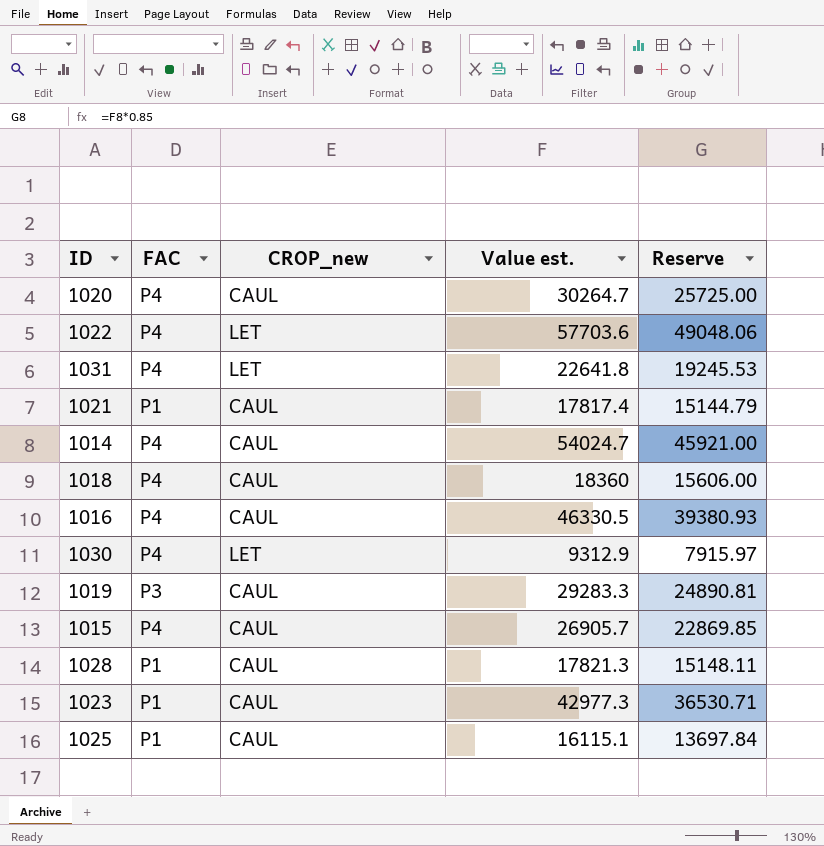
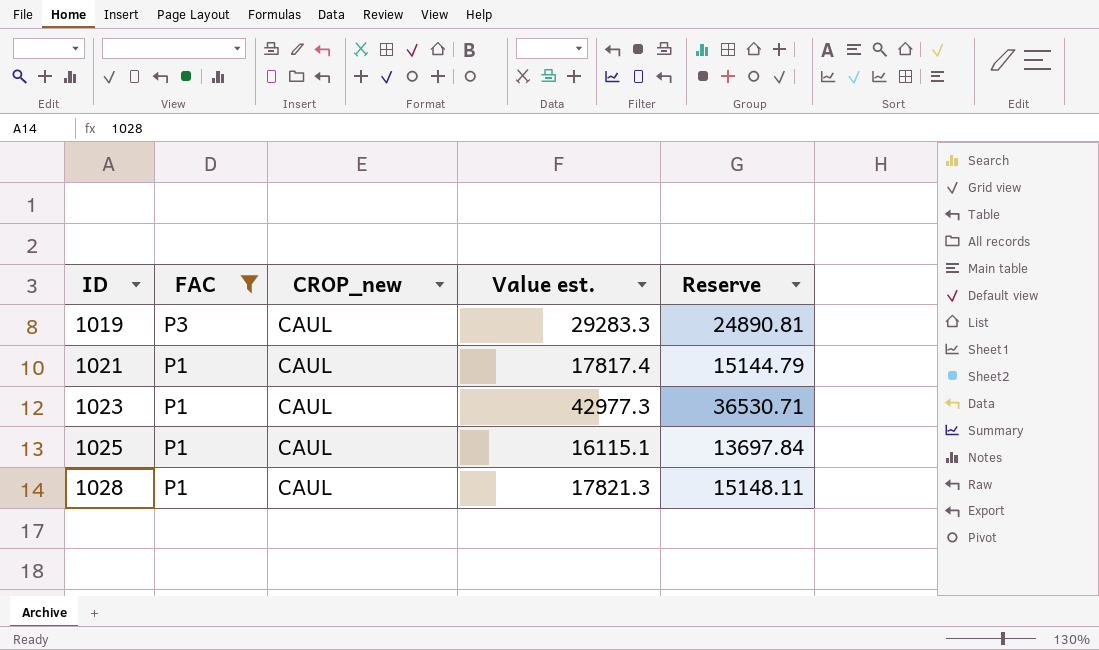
filter: none -> FAC != P4
row order: none -> ID ascending

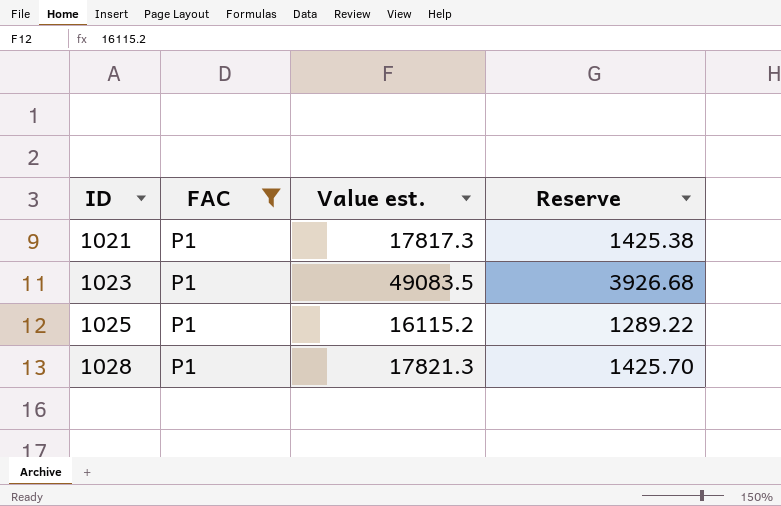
column CROP_new | position: 3 -> none
column Reserve | formula: [Value est.] * 0.85 -> [Value est.] * 0.08
row 1019: P3 | CAUL | 29283.3 | 24890.81 -> none
1021 | Value est.: 17817.4 -> 17817.3
1023 | Value est.: 42977.3 -> 49083.5
1025 | Value est.: 16115.1 -> 16115.2

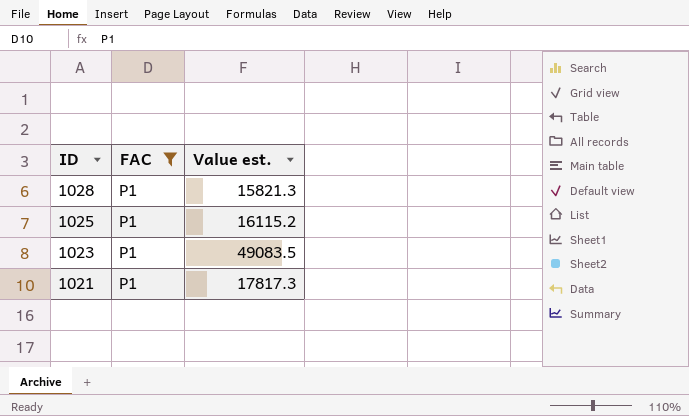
row order: ID ascending -> ID descending
column Reserve | formula: [Value est.] * 0.08 -> none
1028 | Value est.: 17821.3 -> 15821.3

